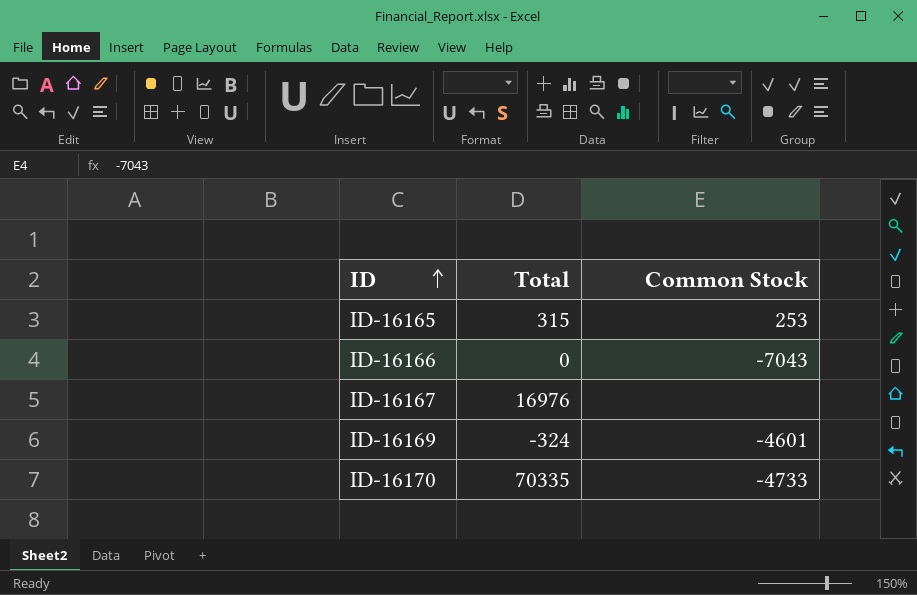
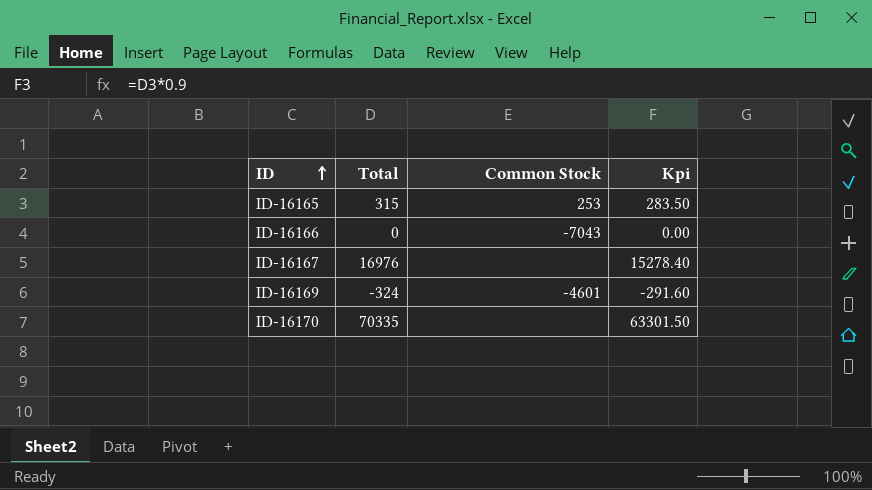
column Kpi | formula: none -> [Total] * 0.9
ID-16170 | Common Stock: -4733 -> none

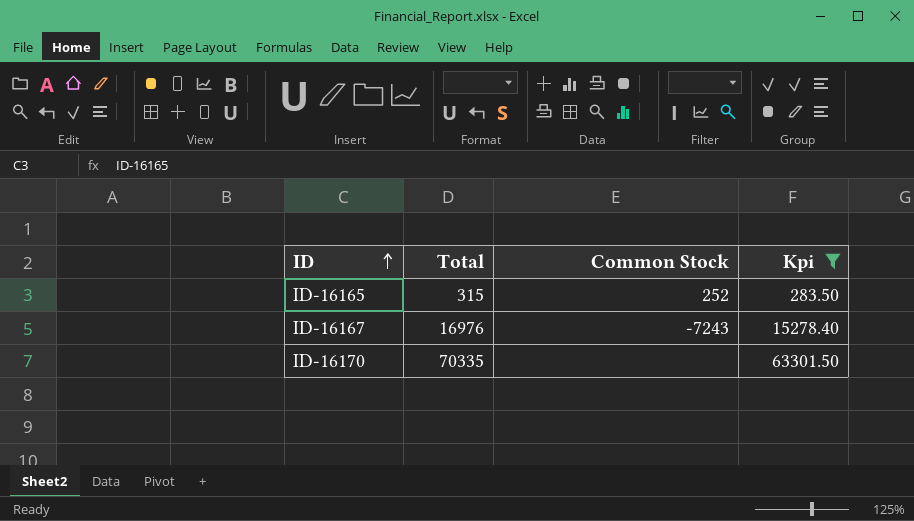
filter: none -> Kpi >= 283.50
ID-16165 | Common Stock: 253 -> 252
ID-16167 | Common Stock: none -> -7243

